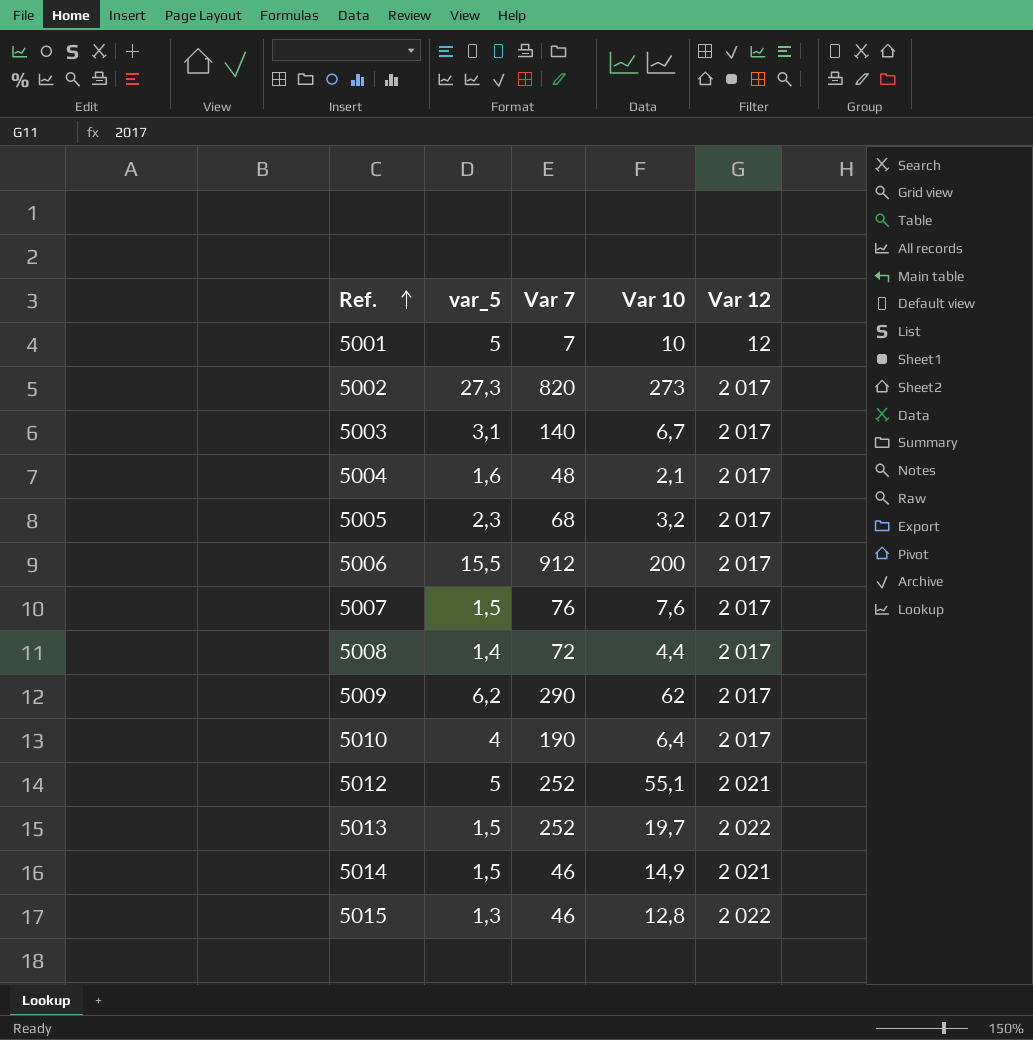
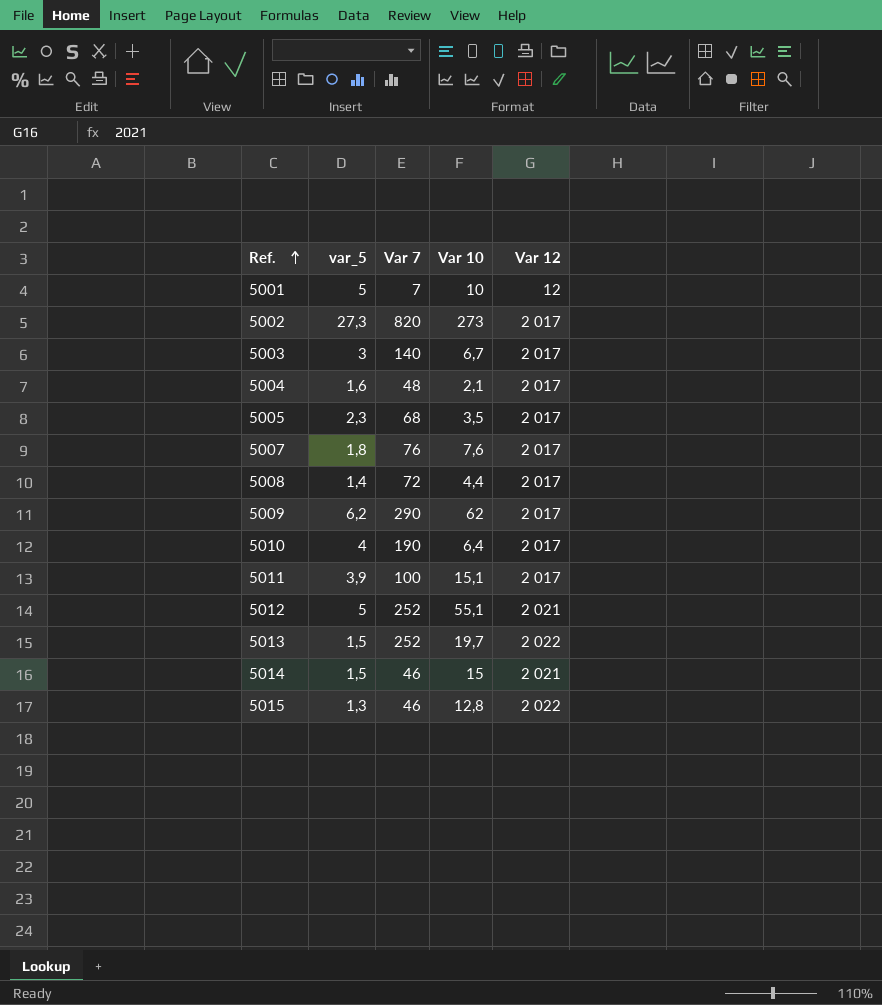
row 5006: 15,5 | 912 | 200 | 2 017 -> none
5003 | var_5: 3,1 -> 3
5005 | Var 10: 3,2 -> 3,5
5007 | var_5: 1,5 -> 1,8
row 5011: none -> 3,9 | 100 | 15,1 | 2 017
5014 | Var 10: 14,9 -> 15

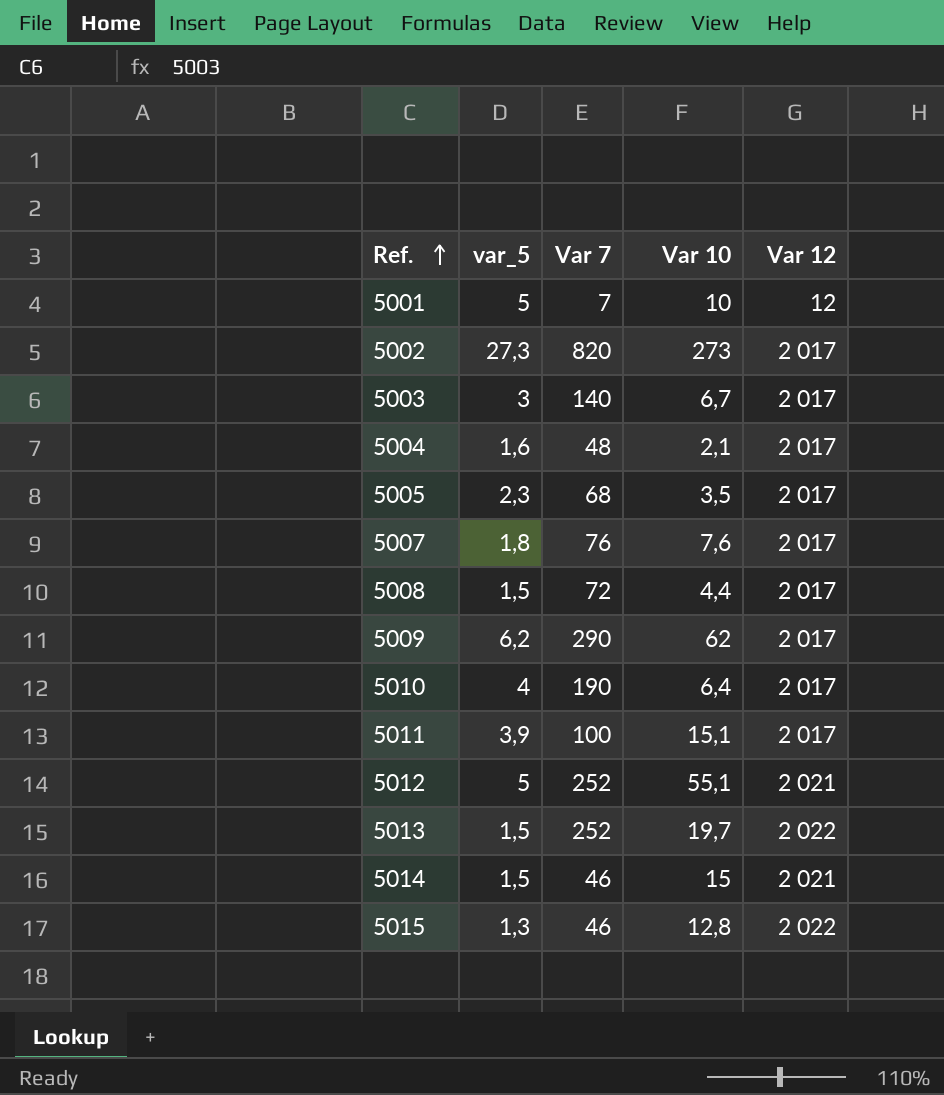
5008 | var_5: 1,4 -> 1,5

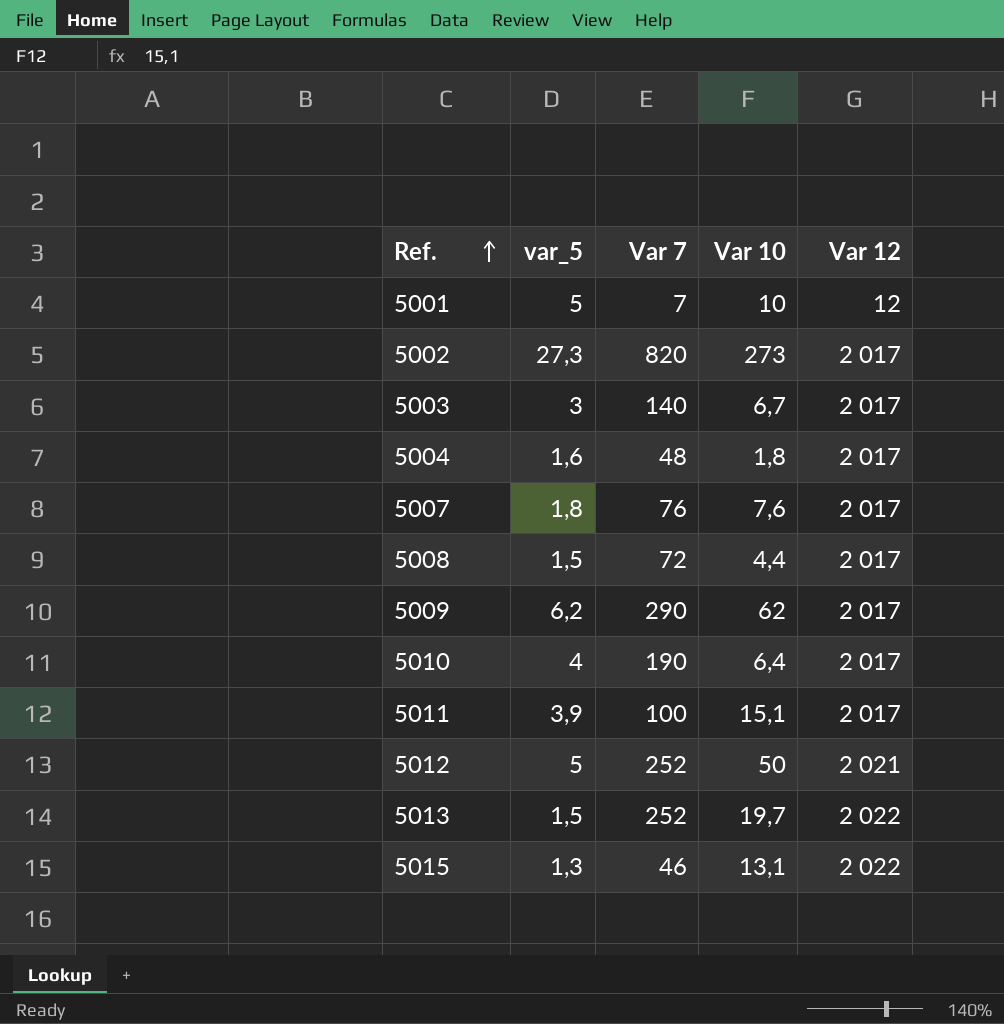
row 5005: 2,3 | 68 | 3,5 | 2 017 -> none
row 5014: 1,5 | 46 | 15 | 2 021 -> none
5004 | Var 10: 2,1 -> 1,8
5012 | Var 10: 55,1 -> 50
5015 | Var 10: 12,8 -> 13,1

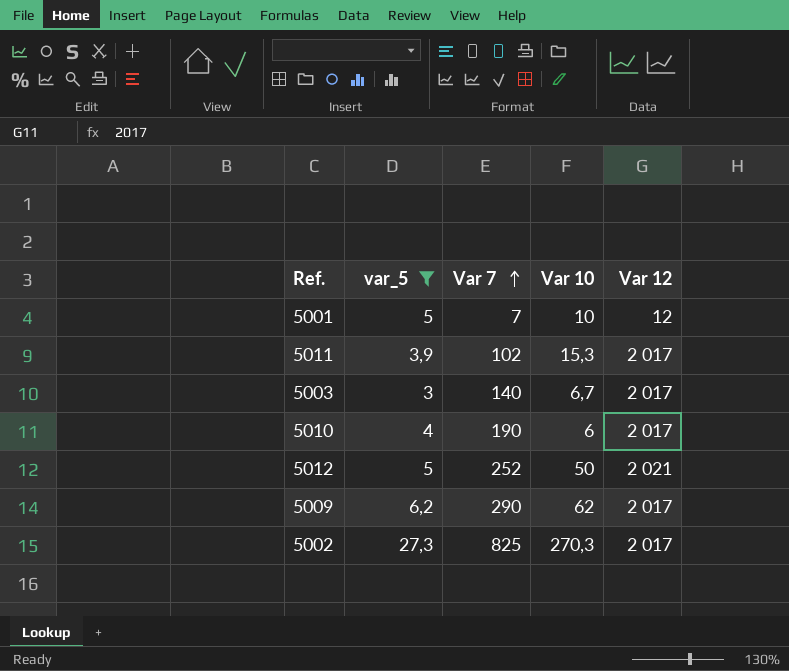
filter: none -> var_5 >= 3
row order: Ref. ascending -> Var 7 ascending
5011 | Var 7: 100 -> 102
5011 | Var 10: 15,1 -> 15,3
5010 | Var 10: 6,4 -> 6
5002 | Var 7: 820 -> 825
5002 | Var 10: 273 -> 270,3

